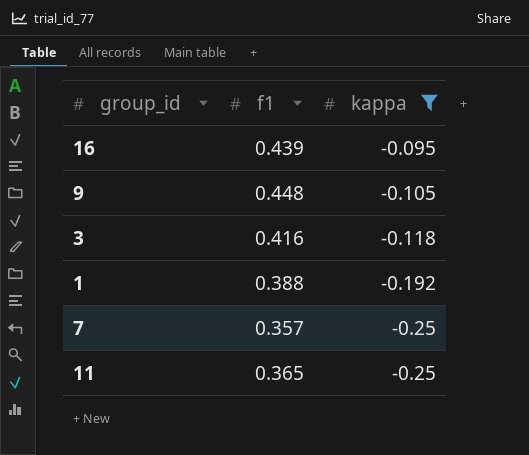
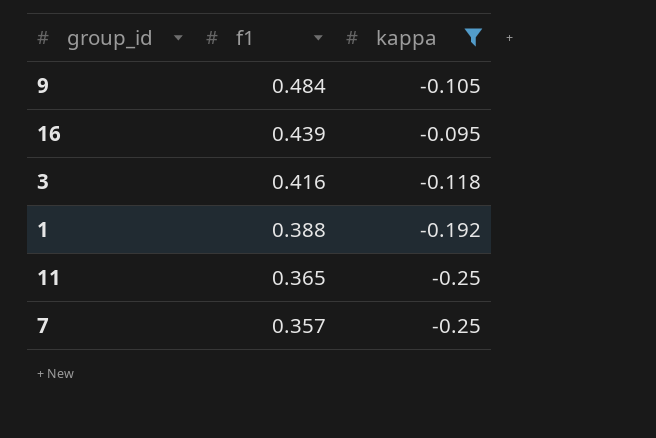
row order: kappa descending -> f1 descending
9 | f1: 0.448 -> 0.484

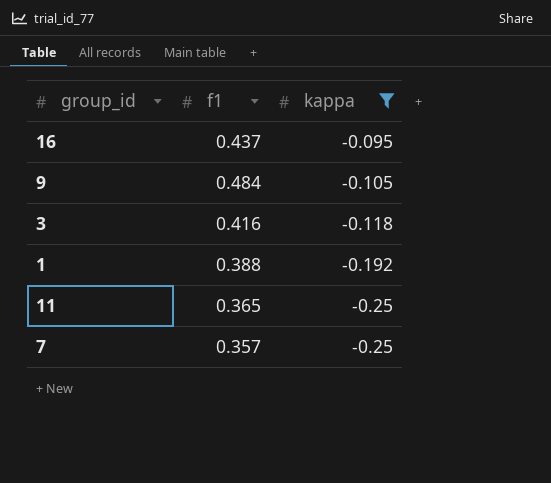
row order: f1 descending -> kappa descending
16 | f1: 0.439 -> 0.437

